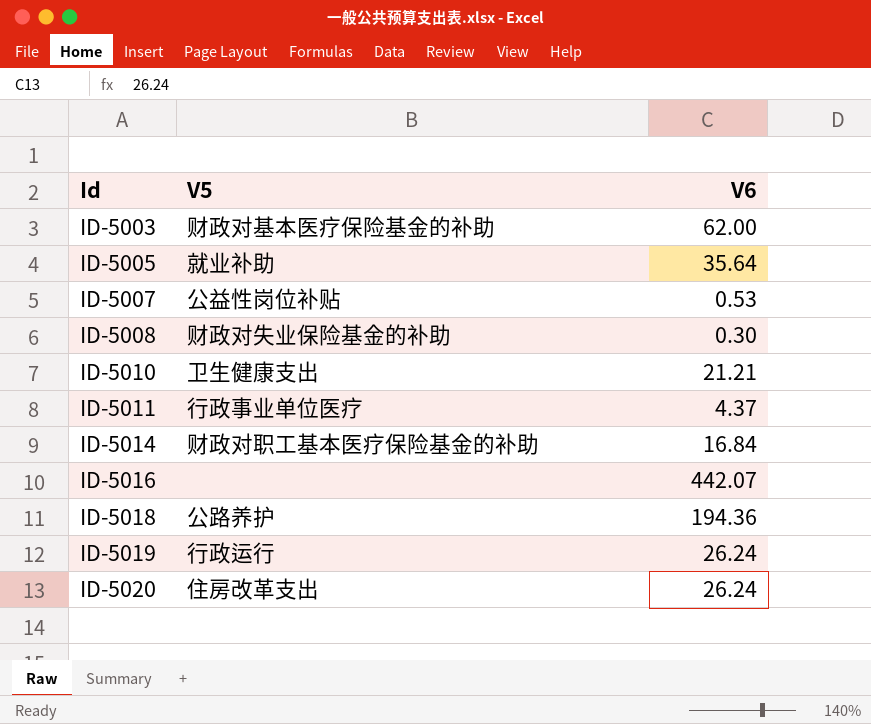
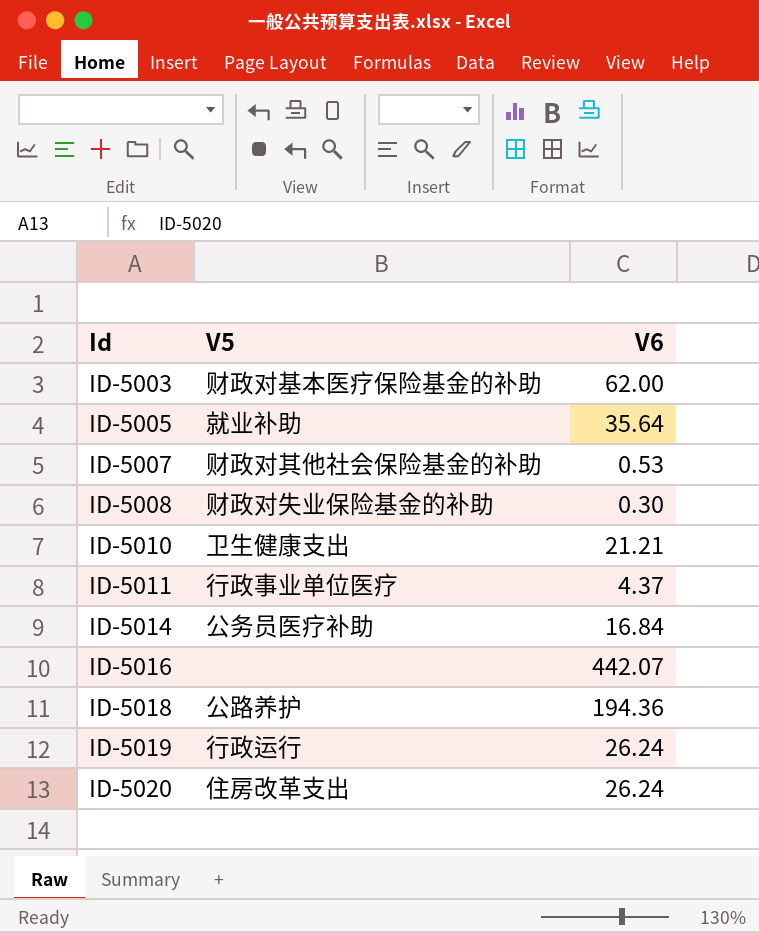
ID-5007 | V5: 公益性岗位补贴 -> 财政对其他社会保险基金的补助
ID-5014 | V5: 财政对职工基本医疗保险基金的补助 -> 公务员医疗补助

